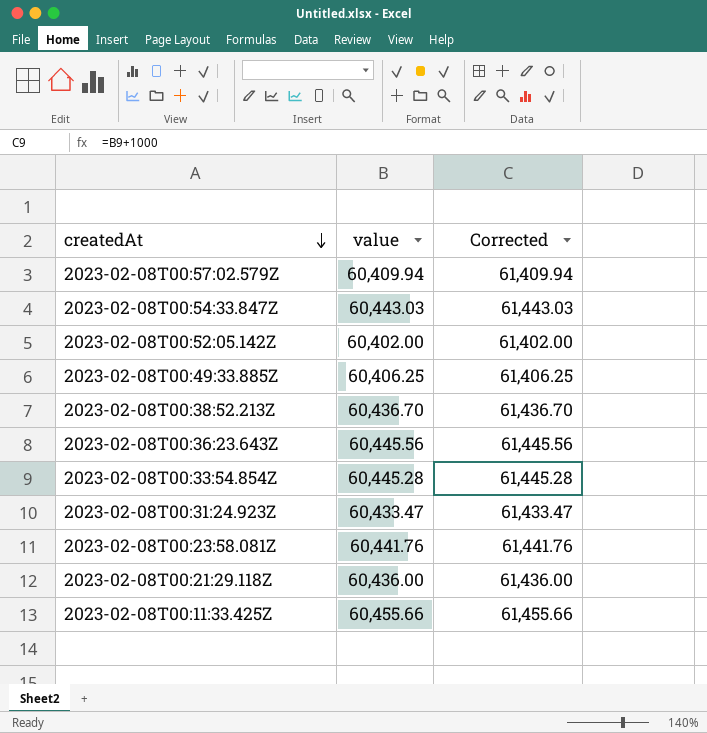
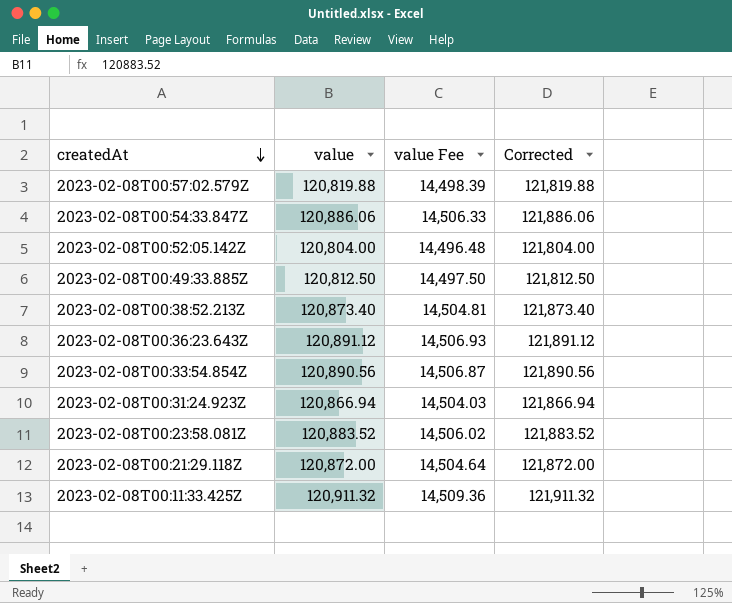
column value Fee | formula: none -> [value] * 0.12
2023-02-08T00:57:02.579Z | value: 60,409.94 -> 120,819.88
2023-02-08T00:57:02.579Z | Corrected: 61,409.94 -> 121,819.88
2023-02-08T00:54:33.847Z | value: 60,443.03 -> 120,886.06
2023-02-08T00:54:33.847Z | Corrected: 61,443.03 -> 121,886.06
2023-02-08T00:52:05.142Z | value: 60,402.00 -> 120,804.00
2023-02-08T00:52:05.142Z | Corrected: 61,402.00 -> 121,804.00
2023-02-08T00:49:33.885Z | value: 60,406.25 -> 120,812.50
2023-02-08T00:49:33.885Z | Corrected: 61,406.25 -> 121,812.50
2023-02-08T00:38:52.213Z | value: 60,436.70 -> 120,873.40
2023-02-08T00:38:52.213Z | Corrected: 61,436.70 -> 121,873.40
2023-02-08T00:36:23.643Z | value: 60,445.56 -> 120,891.12
2023-02-08T00:36:23.643Z | Corrected: 61,445.56 -> 121,891.12
2023-02-08T00:33:54.854Z | value: 60,445.28 -> 120,890.56
2023-02-08T00:33:54.854Z | Corrected: 61,445.28 -> 121,890.56
2023-02-08T00:31:24.923Z | value: 60,433.47 -> 120,866.94
2023-02-08T00:31:24.923Z | Corrected: 61,433.47 -> 121,866.94
2023-02-08T00:23:58.081Z | value: 60,441.76 -> 120,883.52
2023-02-08T00:23:58.081Z | Corrected: 61,441.76 -> 121,883.52
2023-02-08T00:21:29.118Z | value: 60,436.00 -> 120,872.00
2023-02-08T00:21:29.118Z | Corrected: 61,436.00 -> 121,872.00
2023-02-08T00:11:33.425Z | value: 60,455.66 -> 120,911.32
2023-02-08T00:11:33.425Z | Corrected: 61,455.66 -> 121,911.32

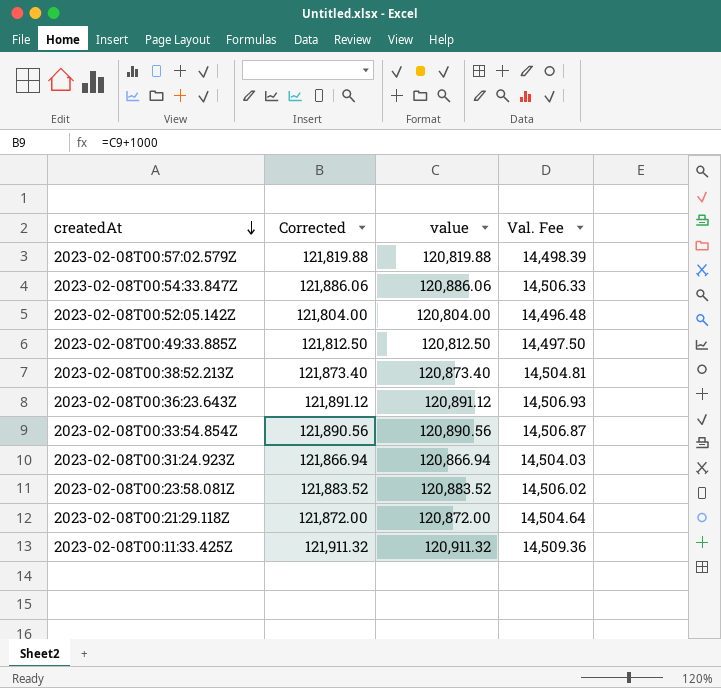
column Corrected | position: 4 -> 2
column name: value Fee -> Val. Fee

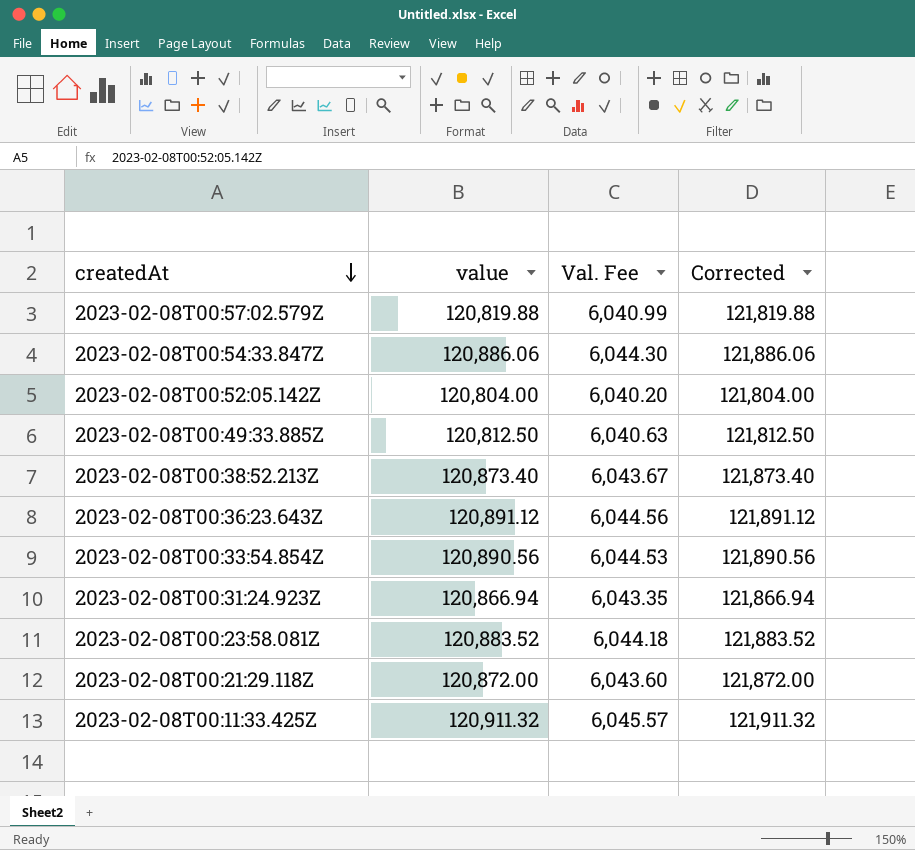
column Val. Fee | formula: [value] * 0.12 -> [value] * 0.05
column Corrected | position: 2 -> 4

